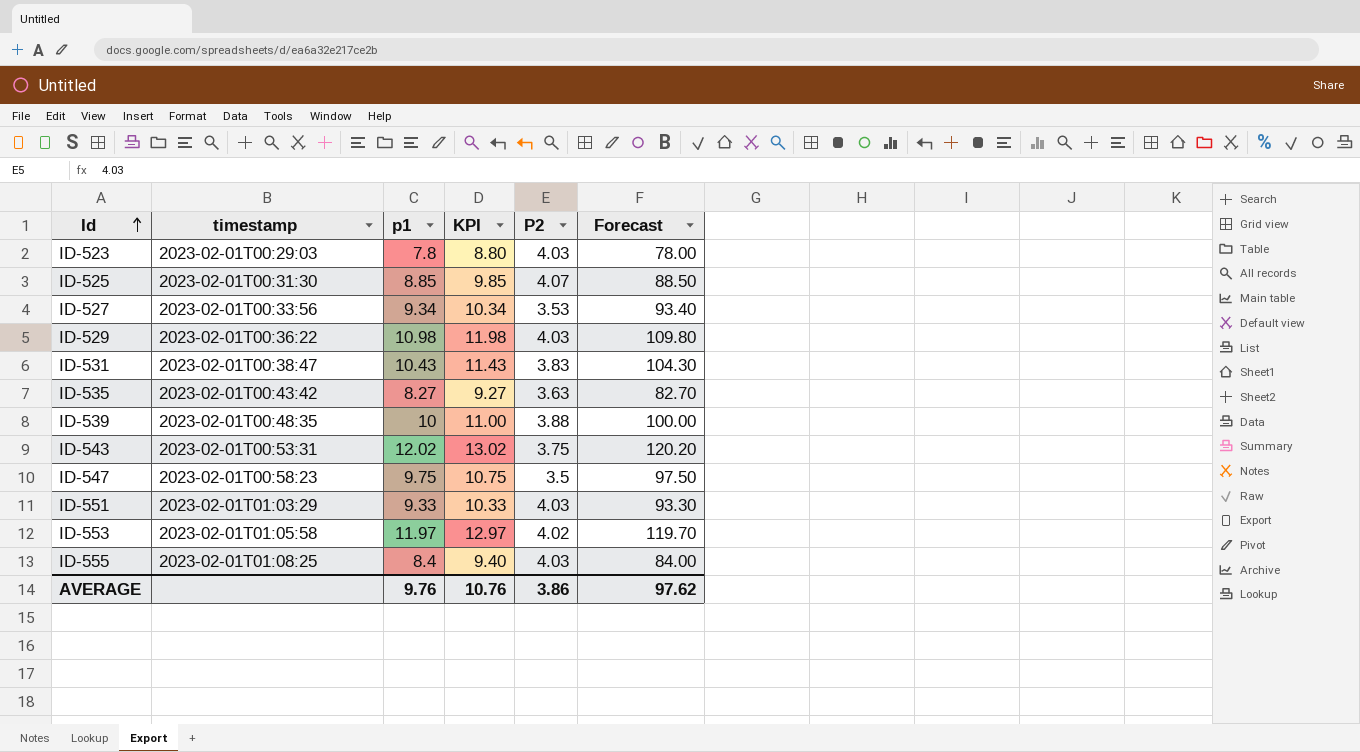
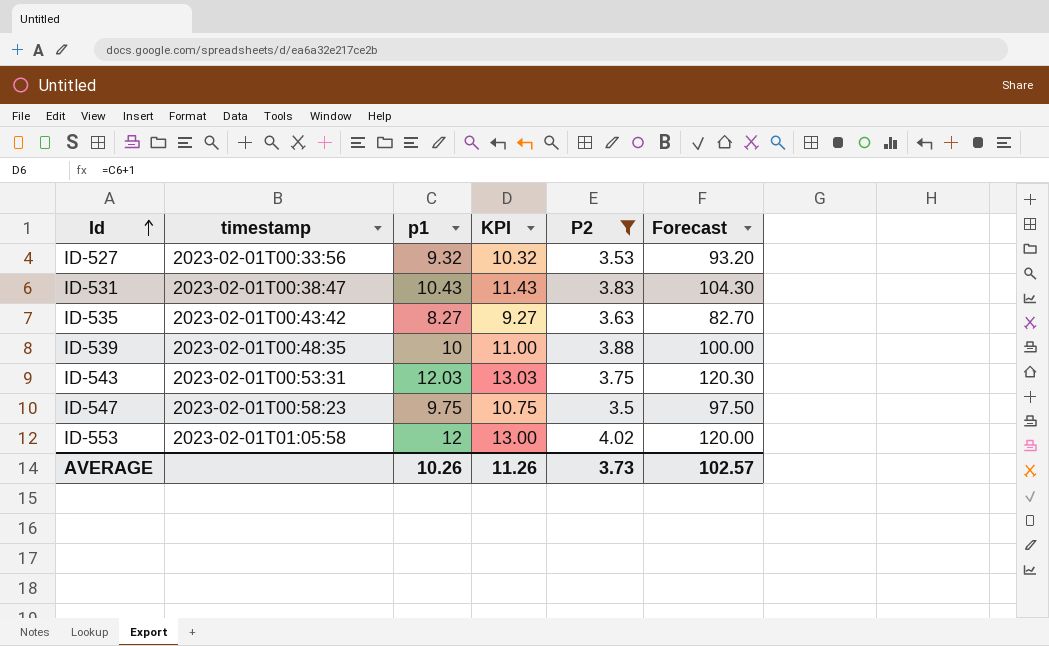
filter: none -> P2 <= 4.02
ID-527 | p1: 9.34 -> 9.32
ID-527 | KPI: 10.34 -> 10.32
ID-527 | Forecast: 93.40 -> 93.20
ID-543 | p1: 12.02 -> 12.03
ID-543 | KPI: 13.02 -> 13.03
ID-543 | Forecast: 120.20 -> 120.30
ID-553 | p1: 11.97 -> 12
ID-553 | KPI: 12.97 -> 13.00
ID-553 | Forecast: 119.70 -> 120.00
AVERAGE | p1: 9.76 -> 10.26
AVERAGE | KPI: 10.76 -> 11.26
AVERAGE | P2: 3.86 -> 3.73
AVERAGE | Forecast: 97.62 -> 102.57

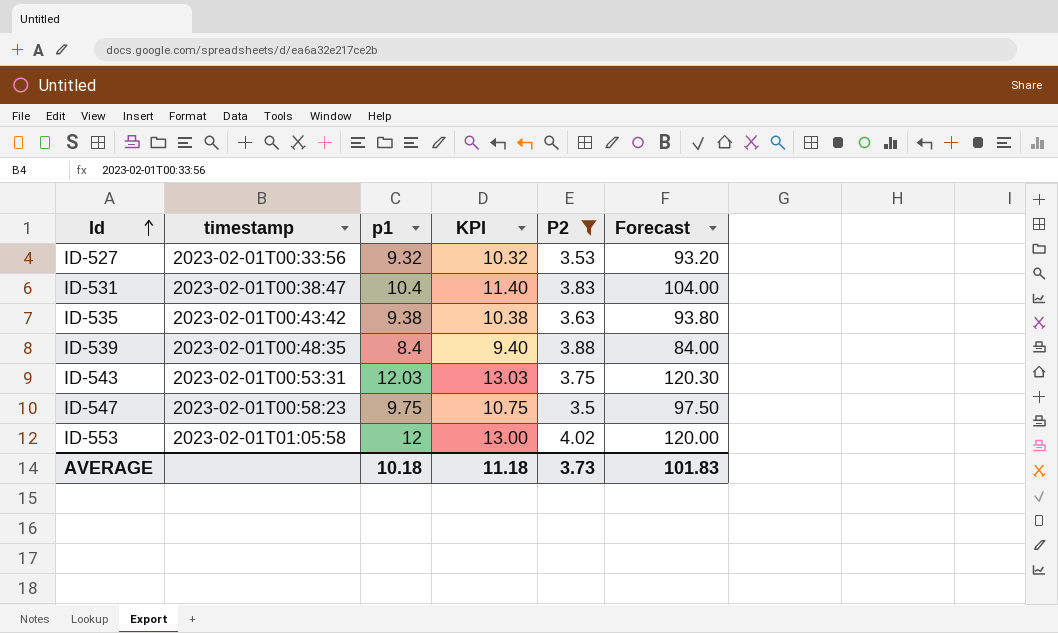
ID-531 | p1: 10.43 -> 10.4
ID-531 | KPI: 11.43 -> 11.40
ID-531 | Forecast: 104.30 -> 104.00
ID-535 | p1: 8.27 -> 9.38
ID-535 | KPI: 9.27 -> 10.38
ID-535 | Forecast: 82.70 -> 93.80
ID-539 | p1: 10 -> 8.4
ID-539 | KPI: 11.00 -> 9.40
ID-539 | Forecast: 100.00 -> 84.00
AVERAGE | p1: 10.26 -> 10.18
AVERAGE | KPI: 11.26 -> 11.18
AVERAGE | Forecast: 102.57 -> 101.83

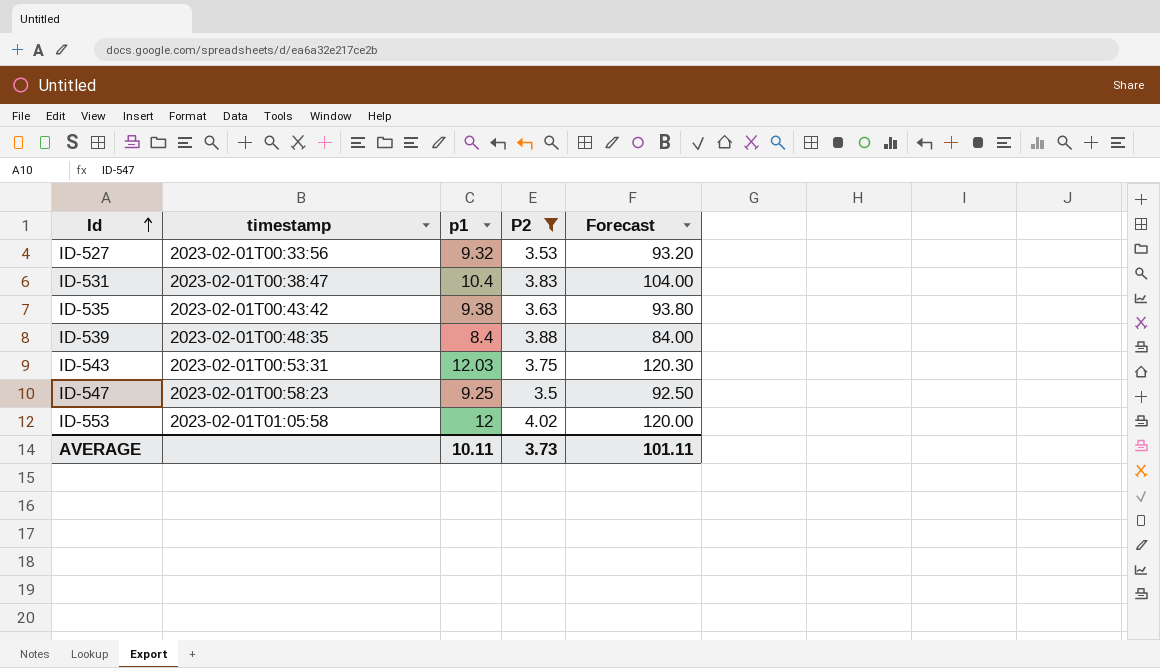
column KPI | formula: [p1] + 1 -> none
ID-547 | p1: 9.75 -> 9.25
ID-547 | Forecast: 97.50 -> 92.50
AVERAGE | p1: 10.18 -> 10.11
AVERAGE | Forecast: 101.83 -> 101.11

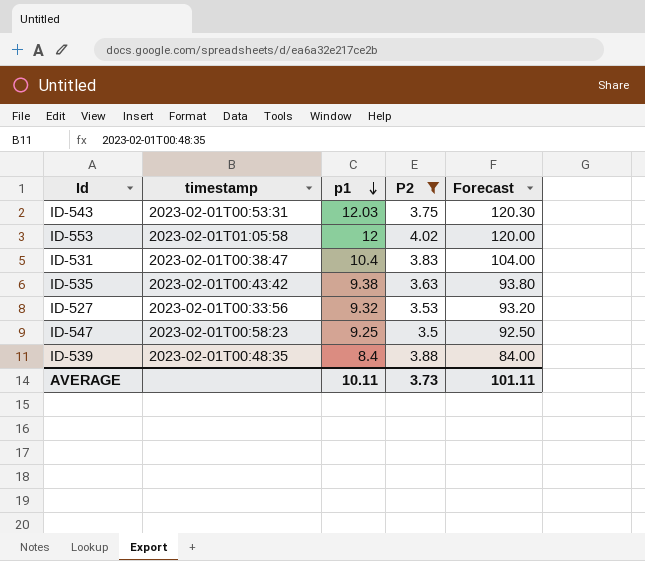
row order: Id ascending -> p1 descending

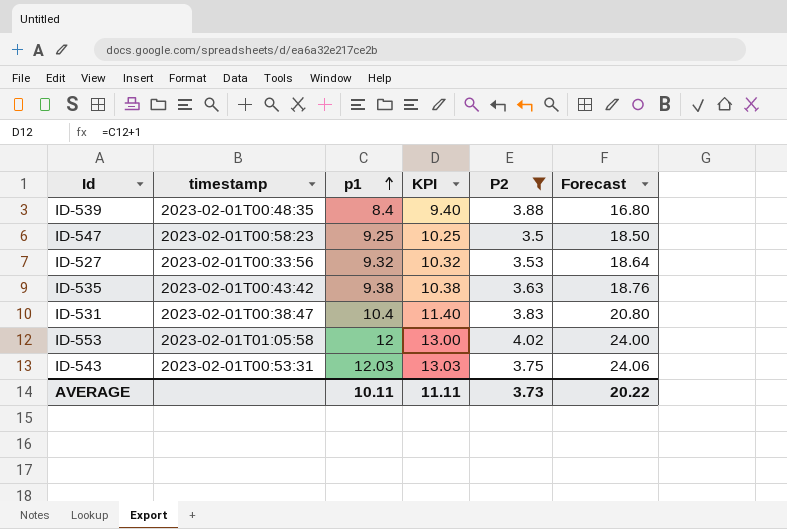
row order: p1 descending -> p1 ascending
column KPI | formula: none -> [p1] + 1
column Forecast | formula: [p1] * 10 -> [p1] * 2
AVERAGE | Forecast: 101.11 -> 20.22

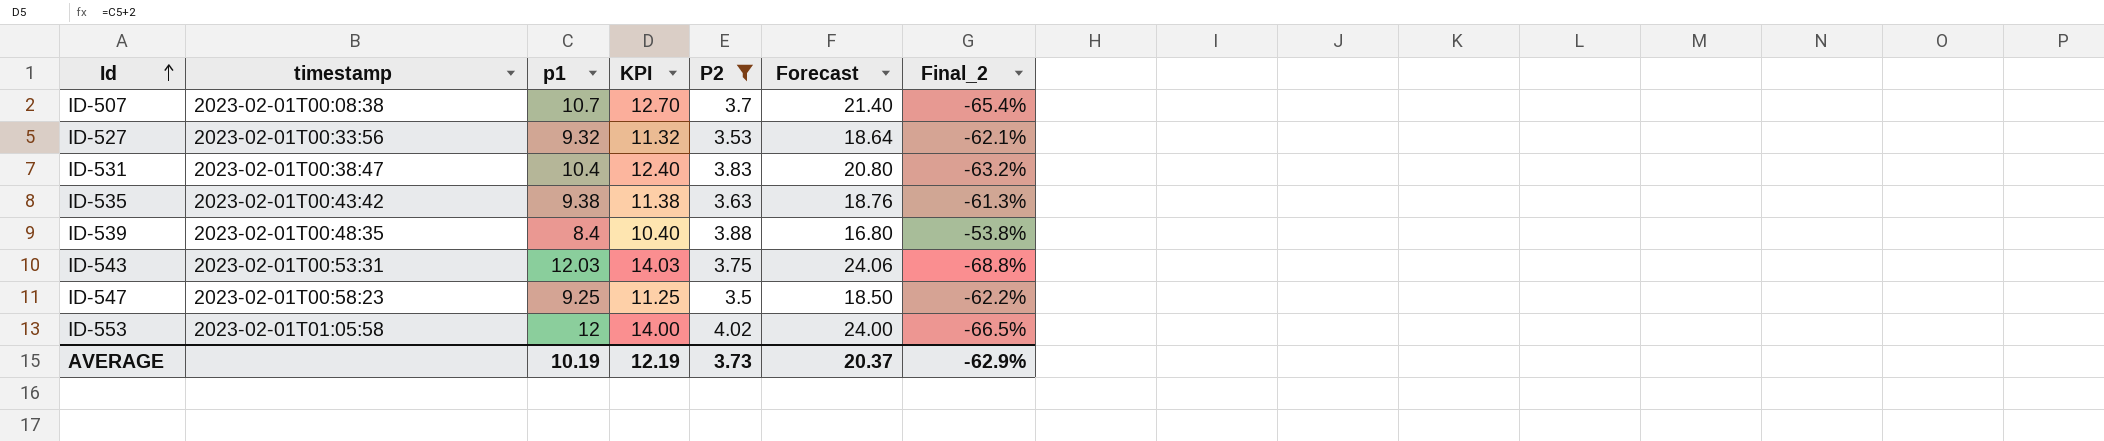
row order: p1 ascending -> Id ascending
column KPI | formula: [p1] + 1 -> [p1] + 2
column Final_2 | formula: none -> ([P2] - [p1]) / [p1]
row ID-507: none -> 2023-02-01T00:08:38 | 10.7 | 12.70 | 3.7 | 21.40 | -65.4%
AVERAGE | p1: 10.11 -> 10.19
AVERAGE | KPI: 11.11 -> 12.19
AVERAGE | Forecast: 20.22 -> 20.37

